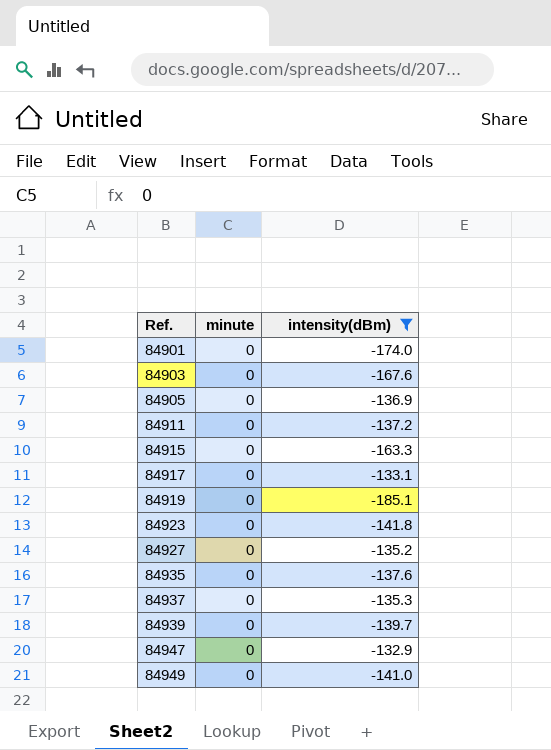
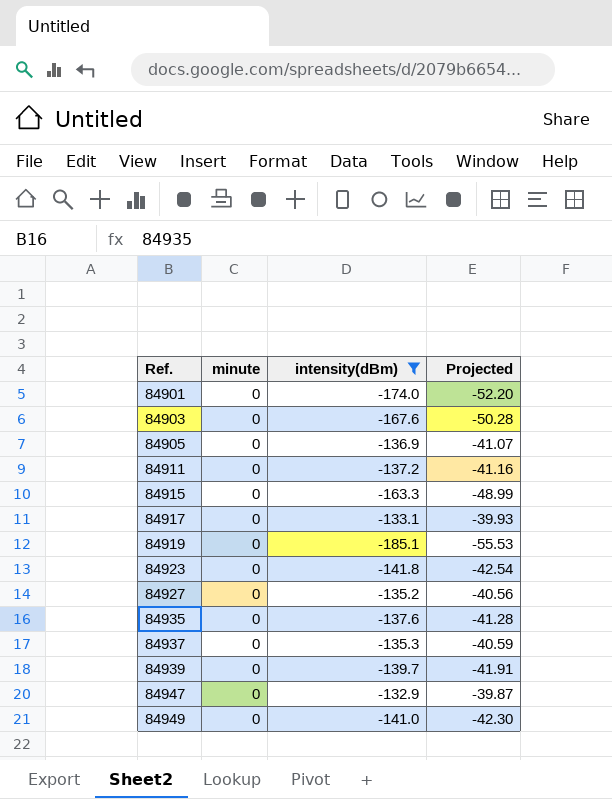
column Projected | formula: none -> [intensity(dBm)] * 0.3

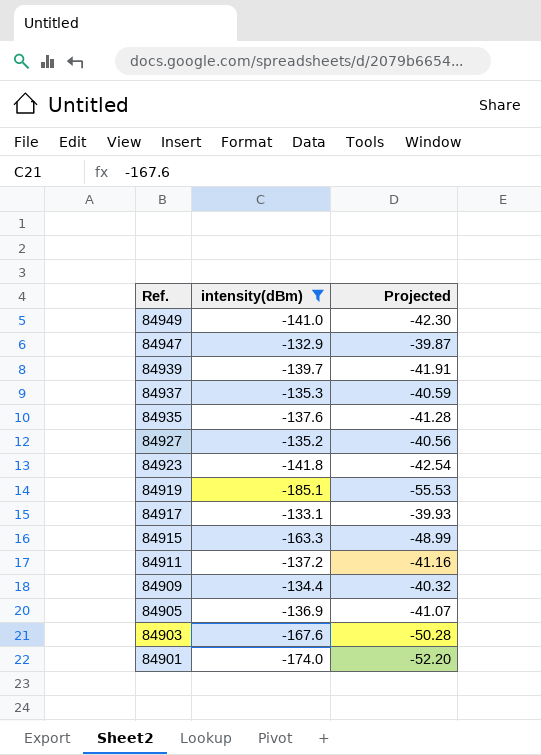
row order: Ref. ascending -> Ref. descending
column minute | position: 2 -> none
row 84909: none -> -134.4 | -40.32

